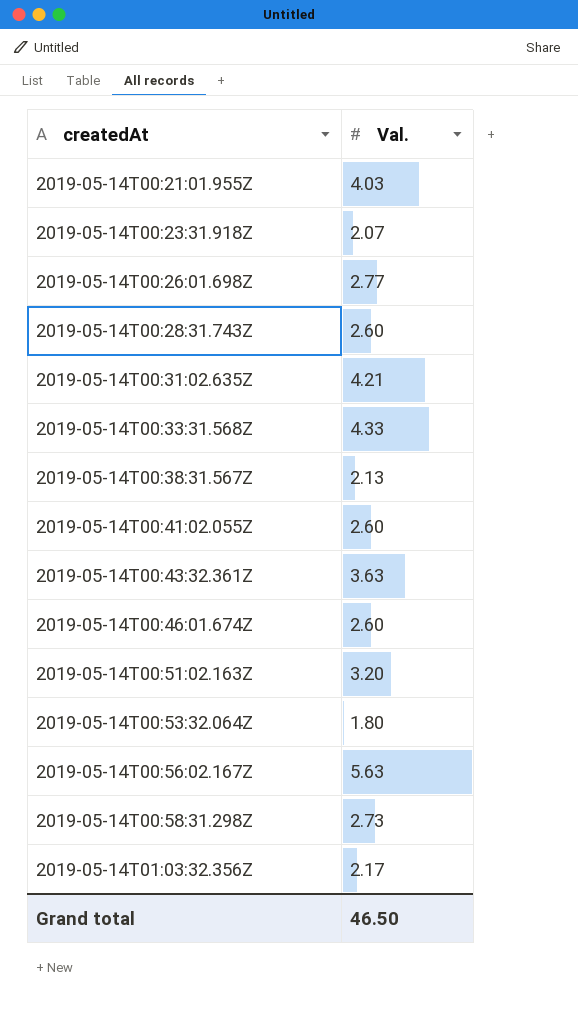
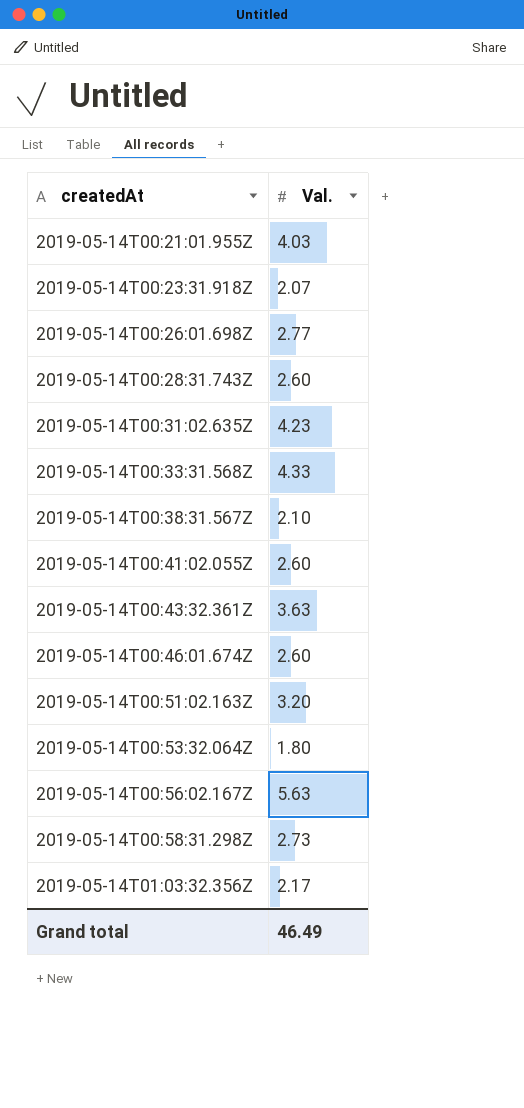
2019-05-14T00:31:02.635Z | Val.: 4.21 -> 4.23
2019-05-14T00:38:31.567Z | Val.: 2.13 -> 2.10
Grand total | Val.: 46.50 -> 46.49

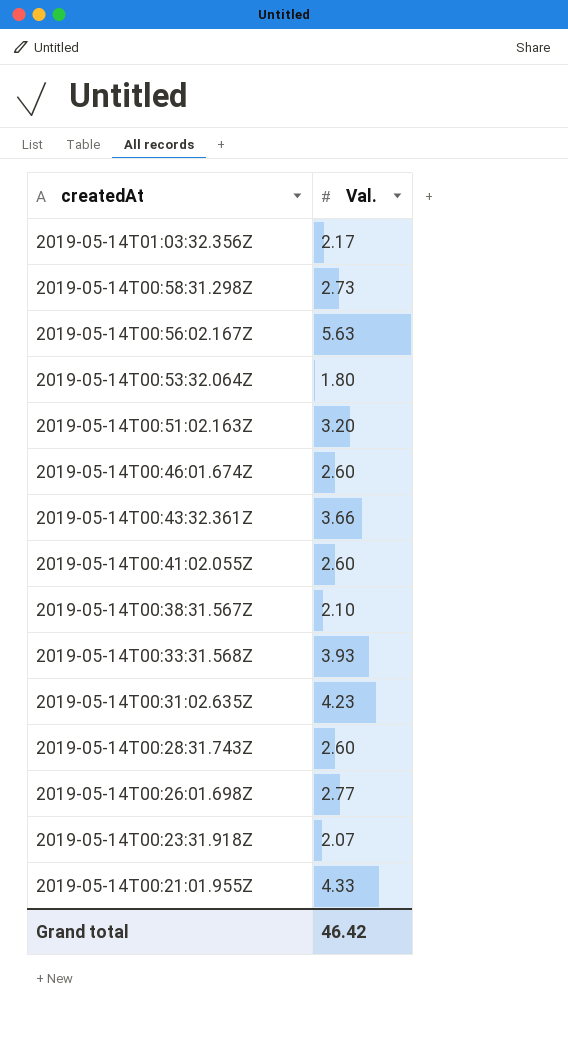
row order: createdAt ascending -> createdAt descending
2019-05-14T00:43:32.361Z | Val.: 3.63 -> 3.66
2019-05-14T00:33:31.568Z | Val.: 4.33 -> 3.93
2019-05-14T00:21:01.955Z | Val.: 4.03 -> 4.33
Grand total | Val.: 46.49 -> 46.42

